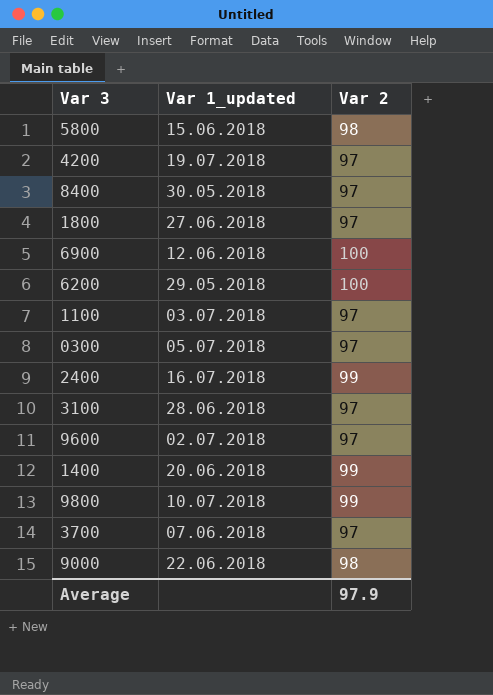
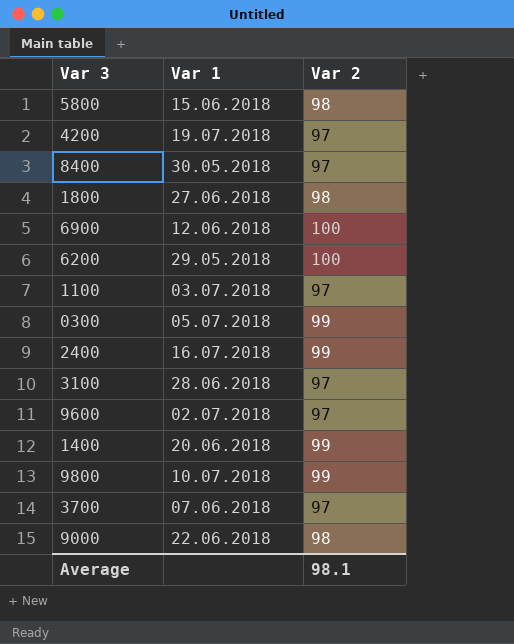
column name: Var 1_updated -> Var 1
1800 | Var 2: 97 -> 98
0300 | Var 2: 97 -> 99
Average | Var 2: 97.9 -> 98.1

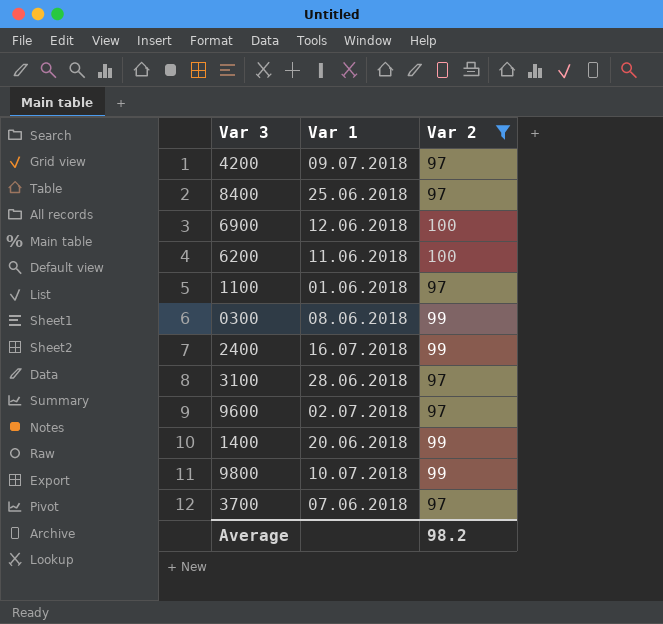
filter: none -> Var 2 != 98
4200 | Var 1: 19.07.2018 -> 09.07.2018
8400 | Var 1: 30.05.2018 -> 25.06.2018
6200 | Var 1: 29.05.2018 -> 11.06.2018
1100 | Var 1: 03.07.2018 -> 01.06.2018
0300 | Var 1: 05.07.2018 -> 08.06.2018
Average | Var 2: 98.1 -> 98.2

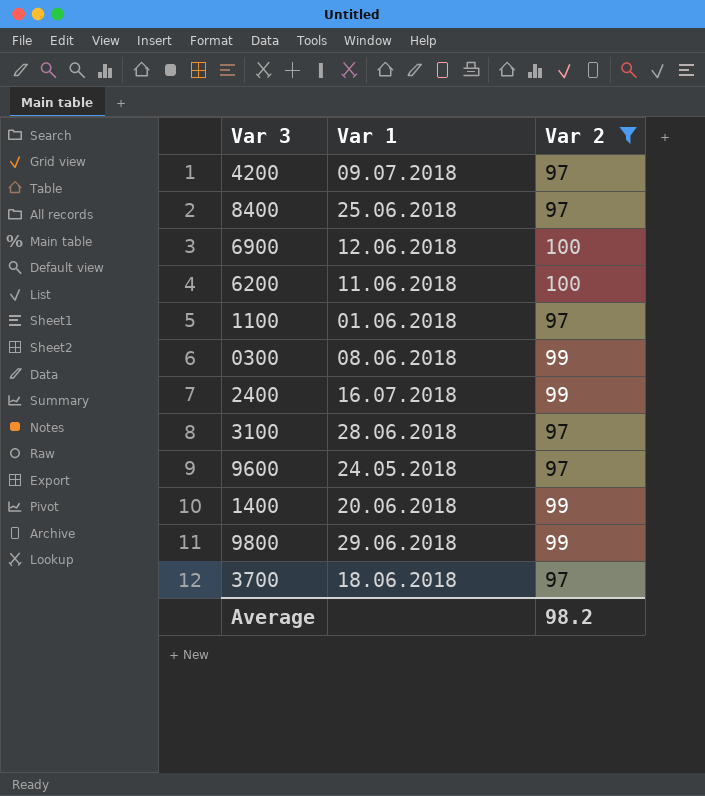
9600 | Var 1: 02.07.2018 -> 24.05.2018
9800 | Var 1: 10.07.2018 -> 29.06.2018
3700 | Var 1: 07.06.2018 -> 18.06.2018

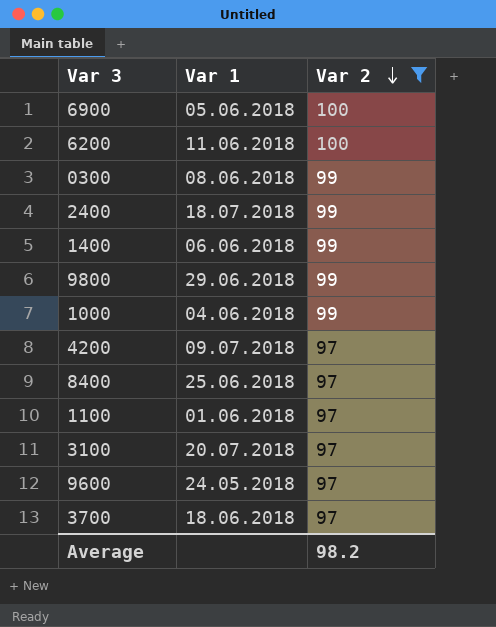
row order: none -> Var 2 descending
6900 | Var 1: 12.06.2018 -> 05.06.2018
2400 | Var 1: 16.07.2018 -> 18.07.2018
1400 | Var 1: 20.06.2018 -> 06.06.2018
row 1000: none -> 04.06.2018 | 99
3100 | Var 1: 28.06.2018 -> 20.07.2018

